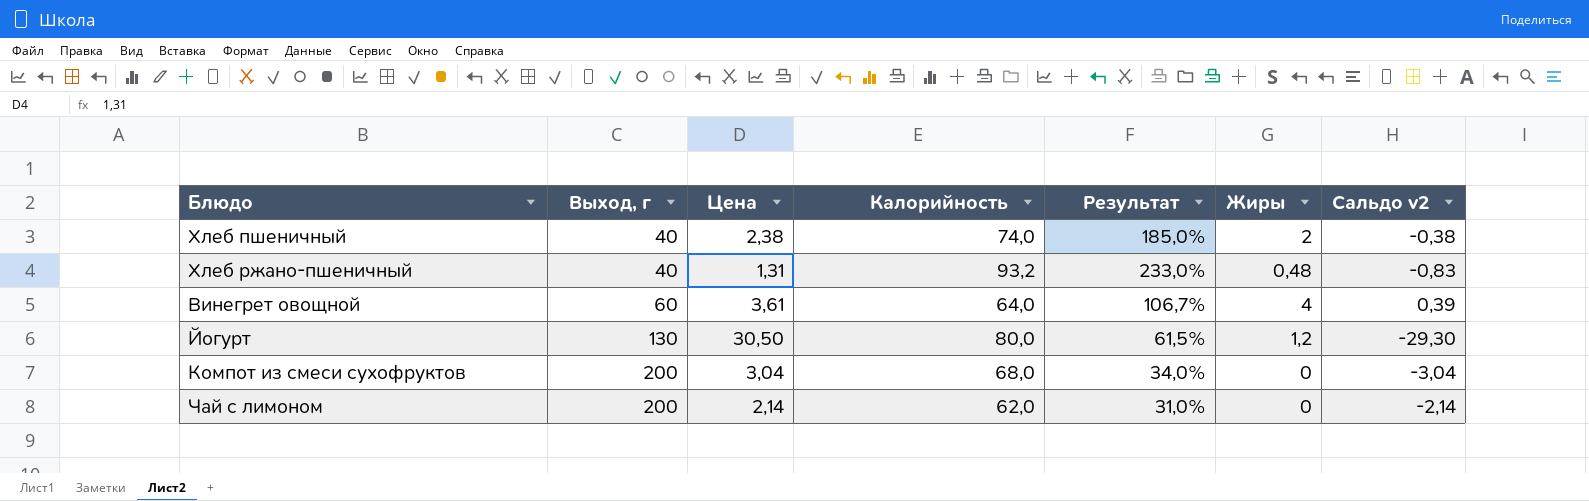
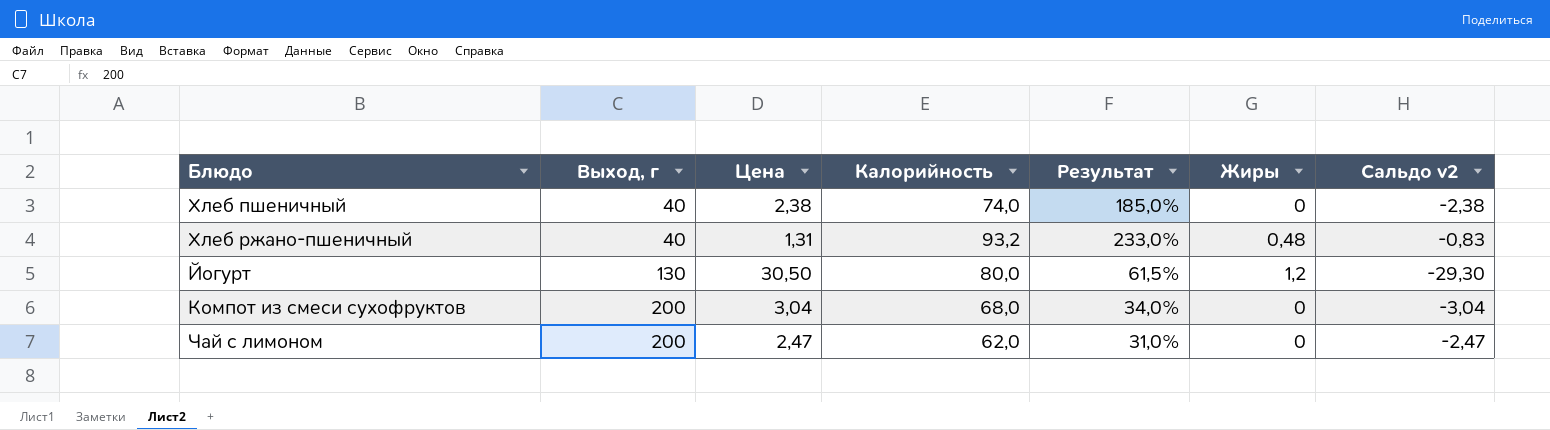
row Винегрет овощной: 60 | 3,61 | 64,0 | 106,7% | 4 | 0,39 -> none
Хлеб пшеничный | Жиры: 2 -> 0
Хлеб пшеничный | Сальдо v2: -0,38 -> -2,38
Чай с лимоном | Цена: 2,14 -> 2,47
Чай с лимоном | Сальдо v2: -2,14 -> -2,47

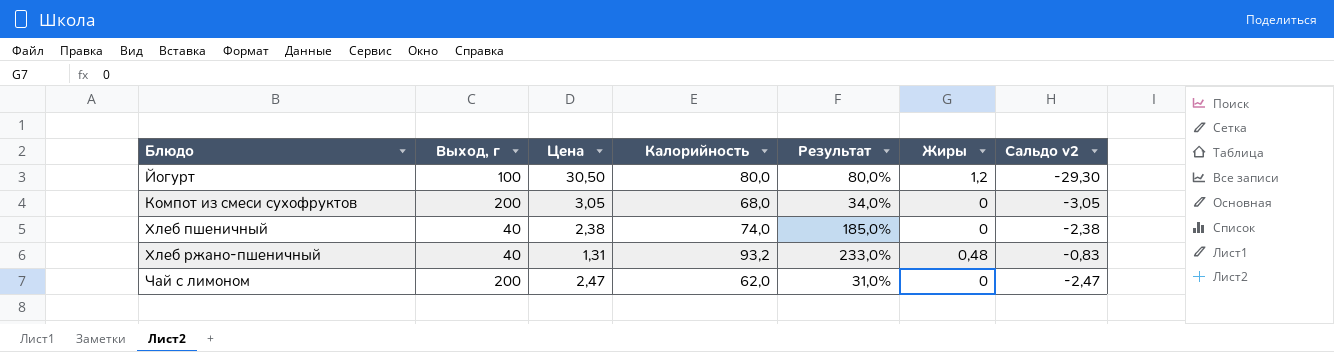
row order: Выход, г ascending -> Блюдо ascending
Йогурт | Выход, г: 130 -> 100
Йогурт | Результат: 61,5% -> 80,0%
Компот из смеси сухофруктов | Цена: 3,04 -> 3,05
Компот из смеси сухофруктов | Сальдо v2: -3,04 -> -3,05

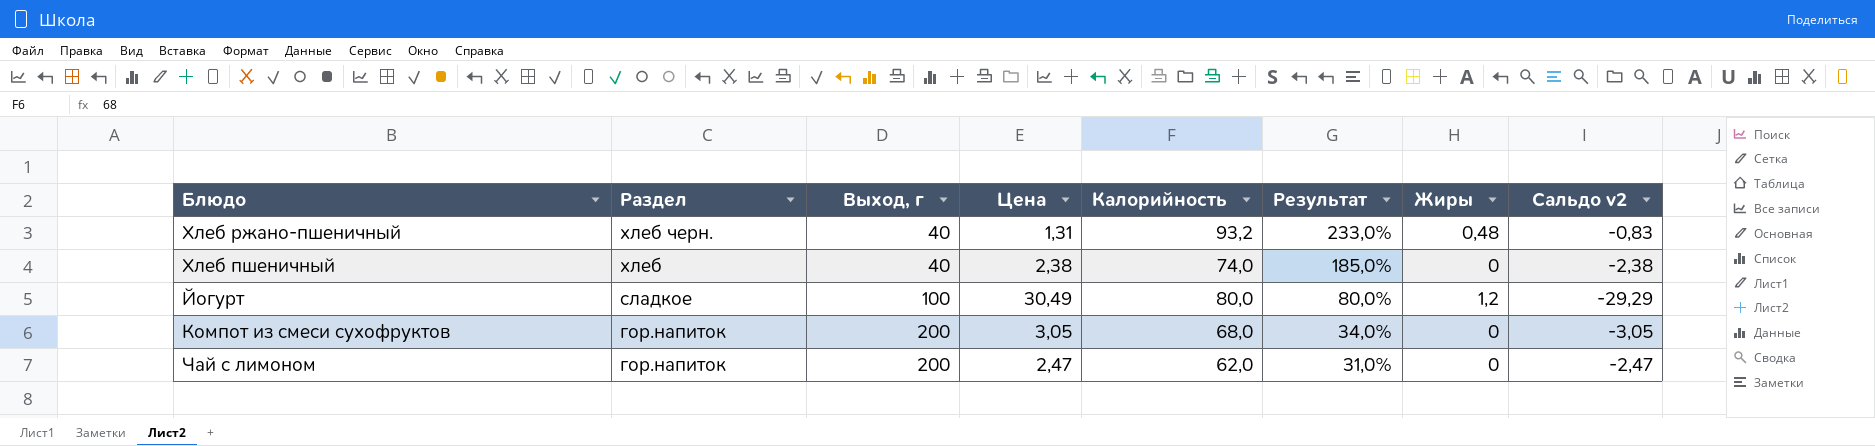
row order: Блюдо ascending -> Раздел descending
column Раздел | position: none -> 2
Йогурт | Цена: 30,50 -> 30,49
Йогурт | Сальдо v2: -29,30 -> -29,29

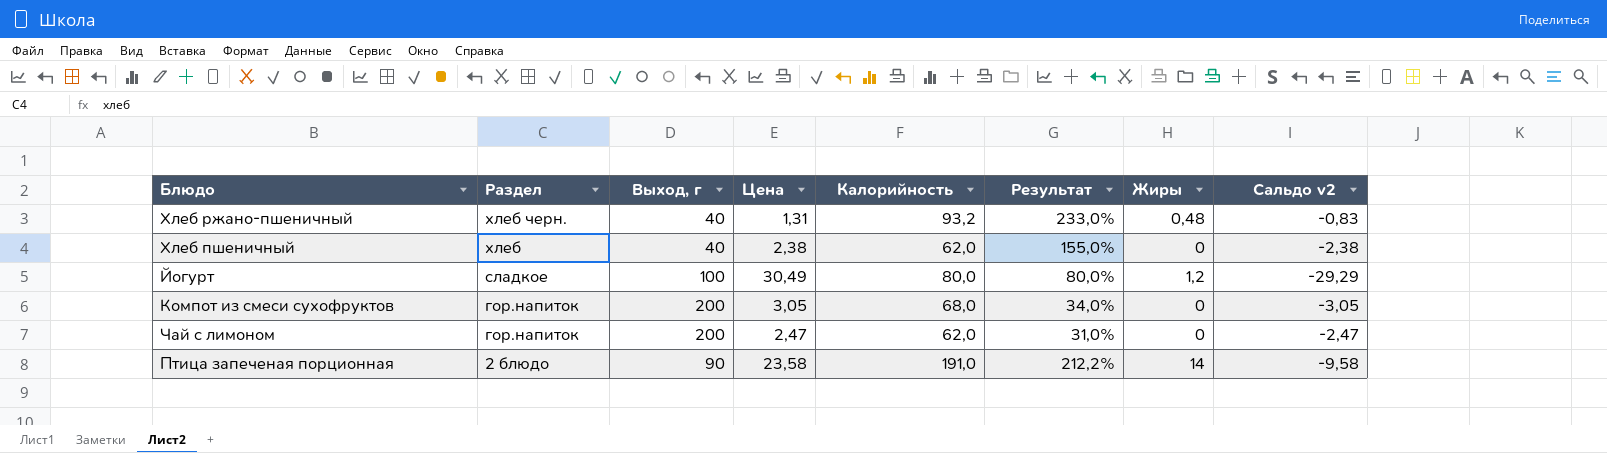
Хлеб пшеничный | Калорийность: 74,0 -> 62,0
Хлеб пшеничный | Результат: 185,0% -> 155,0%
row Птица запеченая порционная: none -> 2 блюдо | 90 | 23,58 | 191,0 | 212,2% | 14 | -9,58

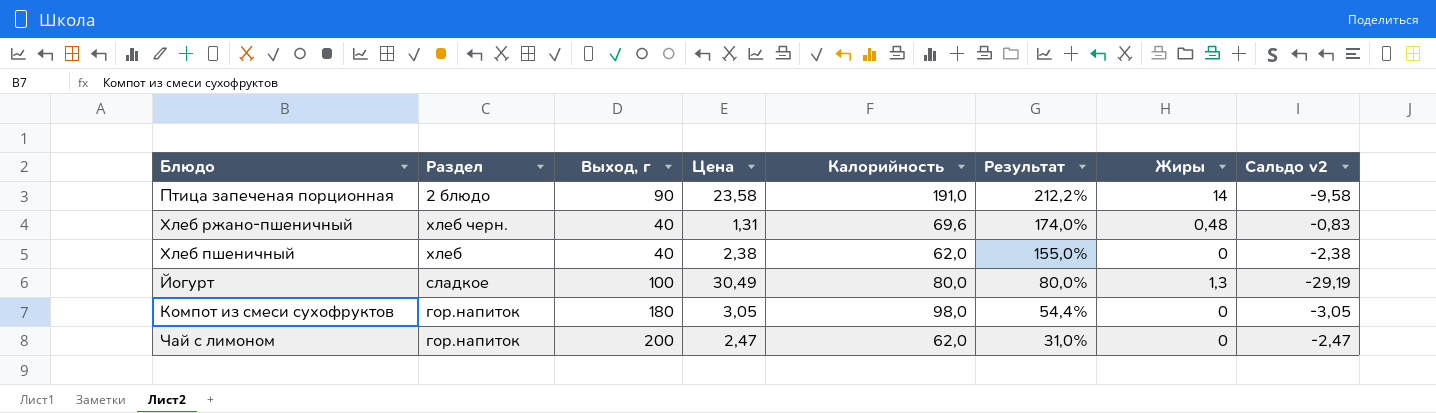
row order: Раздел descending -> Результат descending
Хлеб ржано-пшеничный | Калорийность: 93,2 -> 69,6
Хлеб ржано-пшеничный | Результат: 233,0% -> 174,0%
Йогурт | Жиры: 1,2 -> 1,3
Йогурт | Сальдо v2: -29,29 -> -29,19
Компот из смеси сухофруктов | Выход, г: 200 -> 180
Компот из смеси сухофруктов | Калорийность: 68,0 -> 98,0
Компот из смеси сухофруктов | Результат: 34,0% -> 54,4%

